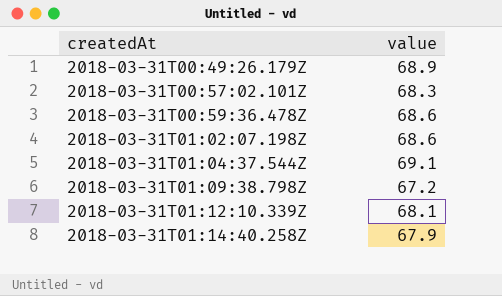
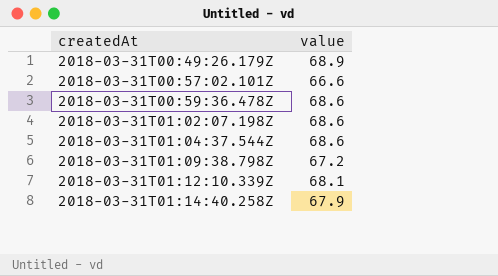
2018-03-31T00:57:02.101Z | value: 68.3 -> 66.6
2018-03-31T01:04:37.544Z | value: 69.1 -> 68.6

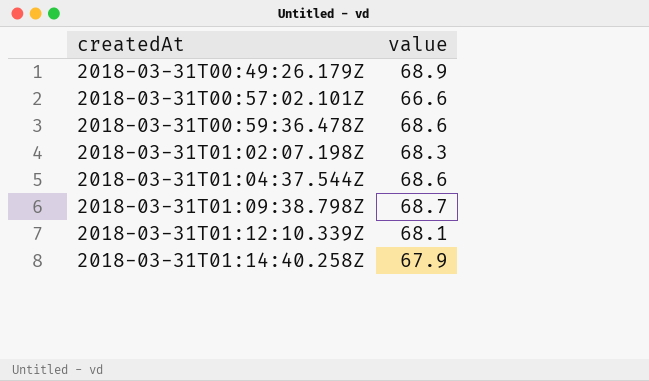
2018-03-31T01:02:07.198Z | value: 68.6 -> 68.3
2018-03-31T01:09:38.798Z | value: 67.2 -> 68.7

